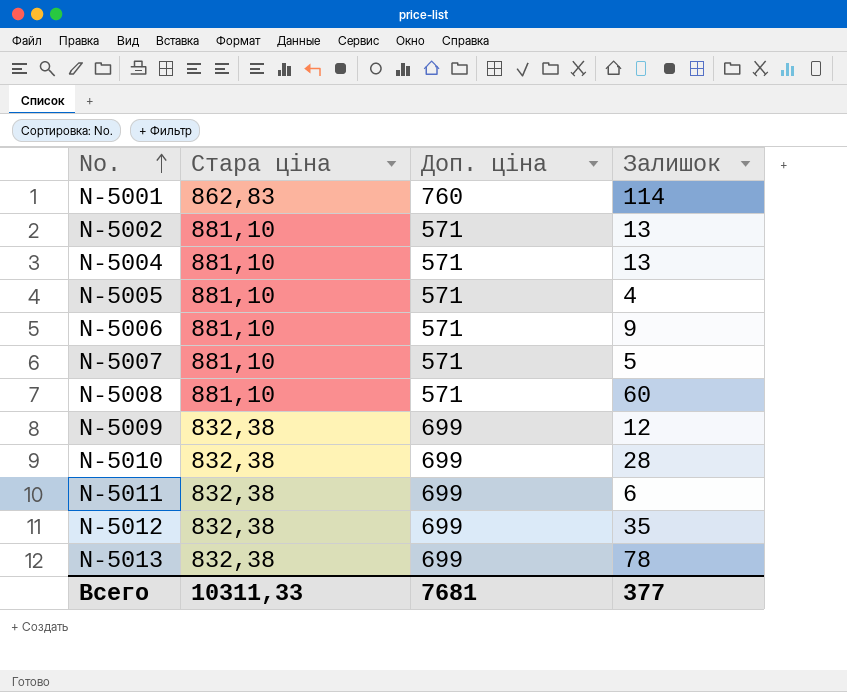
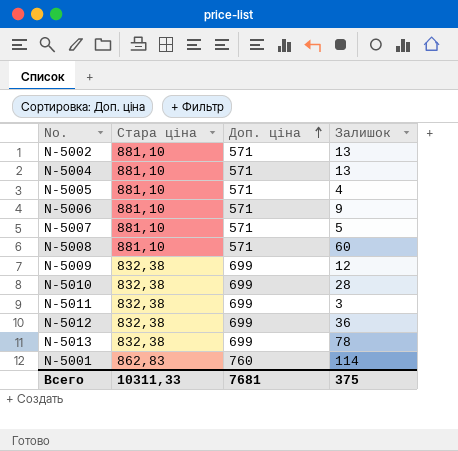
row order: No. ascending -> Доп. ціна ascending
N-5011 | Залишок: 6 -> 3
N-5012 | Залишок: 35 -> 36
Всего | Залишок: 377 -> 375

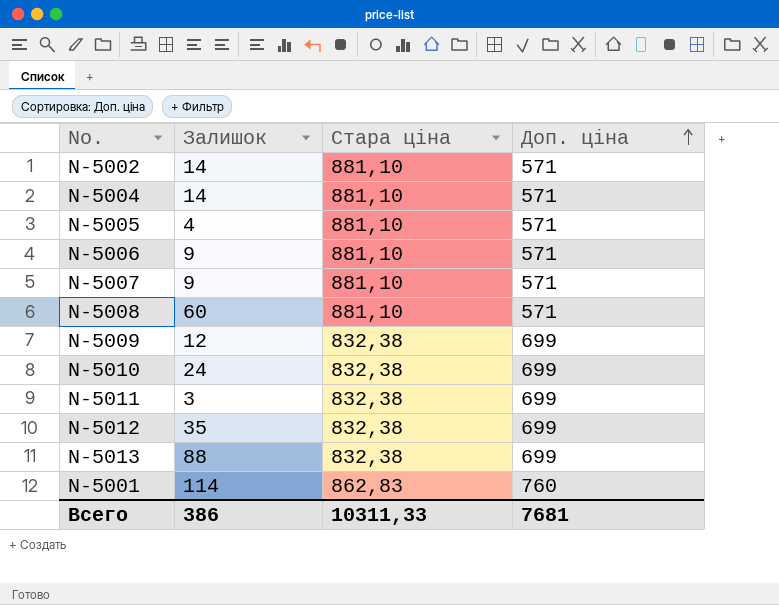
column Залишок | position: 4 -> 2
N-5002 | Залишок: 13 -> 14
N-5004 | Залишок: 13 -> 14
N-5007 | Залишок: 5 -> 9
N-5010 | Залишок: 28 -> 24
N-5012 | Залишок: 36 -> 35
N-5013 | Залишок: 78 -> 88
Всего | Залишок: 375 -> 386

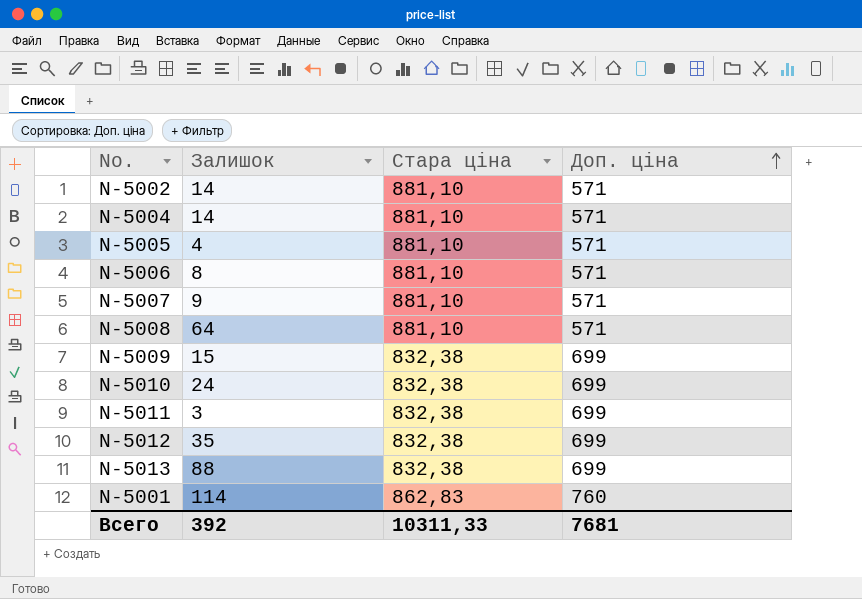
N-5006 | Залишок: 9 -> 8
N-5008 | Залишок: 60 -> 64
N-5009 | Залишок: 12 -> 15
Всего | Залишок: 386 -> 392

